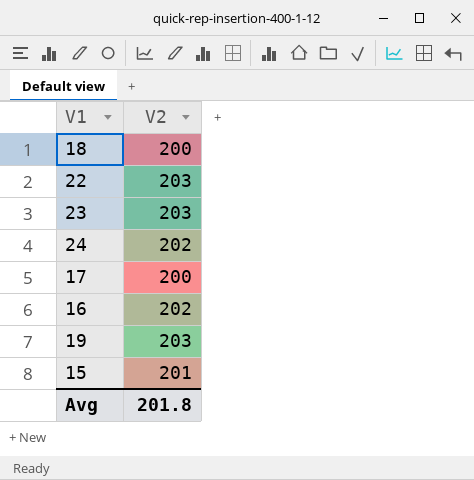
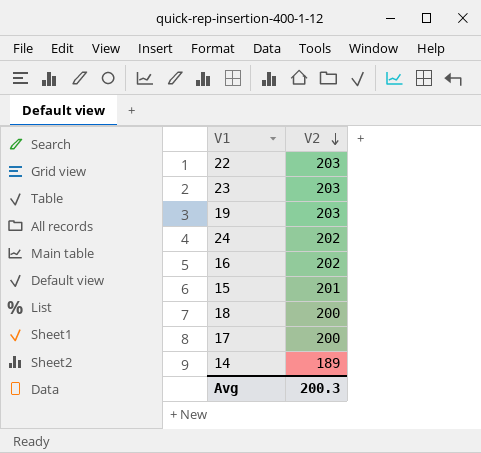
row order: none -> V2 descending
row 14: none -> 189
Avg | V2: 201.8 -> 200.3

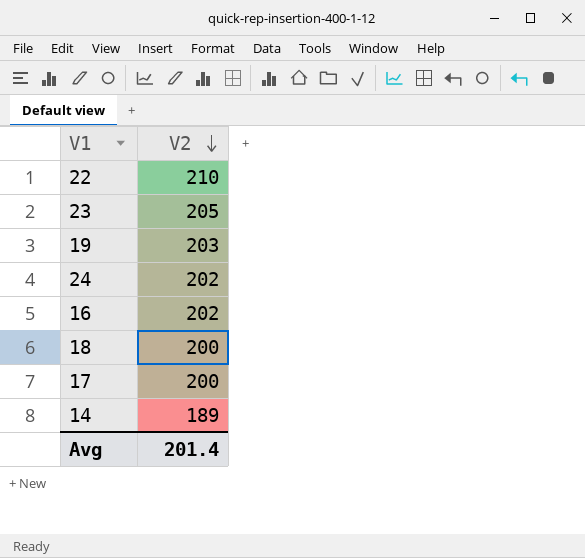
row 15: 201 -> none
22 | V2: 203 -> 210
23 | V2: 203 -> 205
Avg | V2: 200.3 -> 201.4

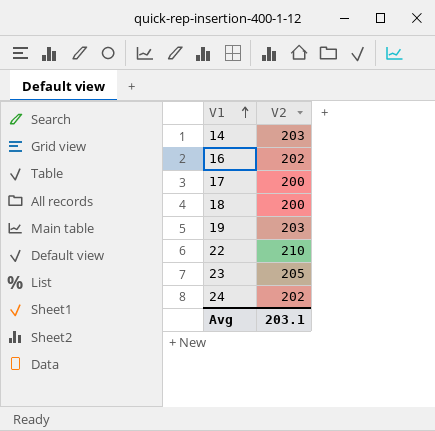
row order: V2 descending -> V1 ascending
14 | V2: 189 -> 203
Avg | V2: 201.4 -> 203.1

